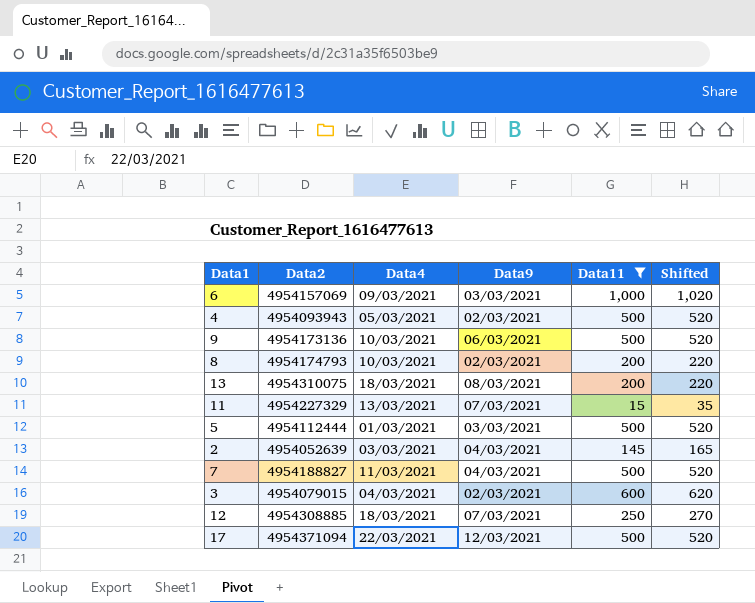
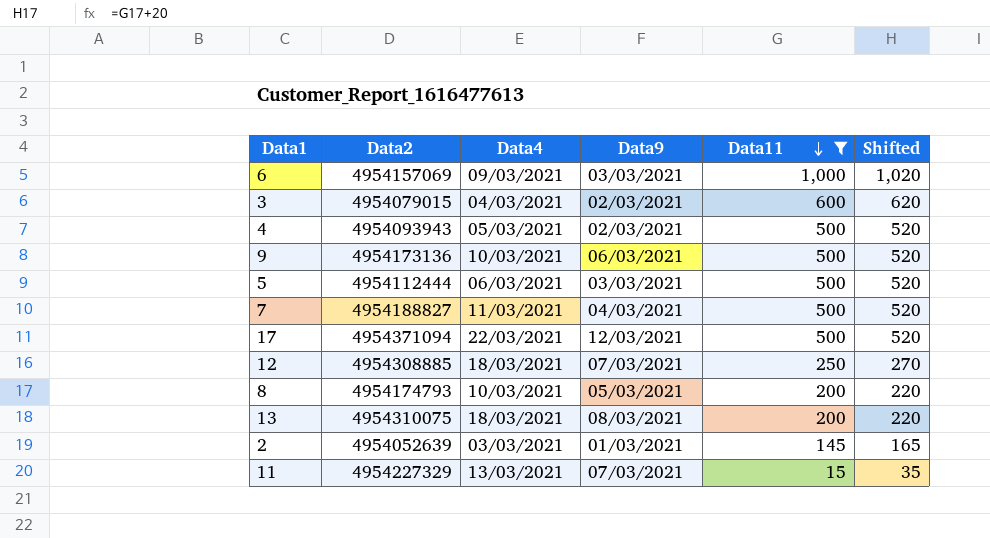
row order: none -> Data11 descending
5 | Data4: 01/03/2021 -> 06/03/2021
8 | Data9: 02/03/2021 -> 05/03/2021
2 | Data9: 04/03/2021 -> 01/03/2021

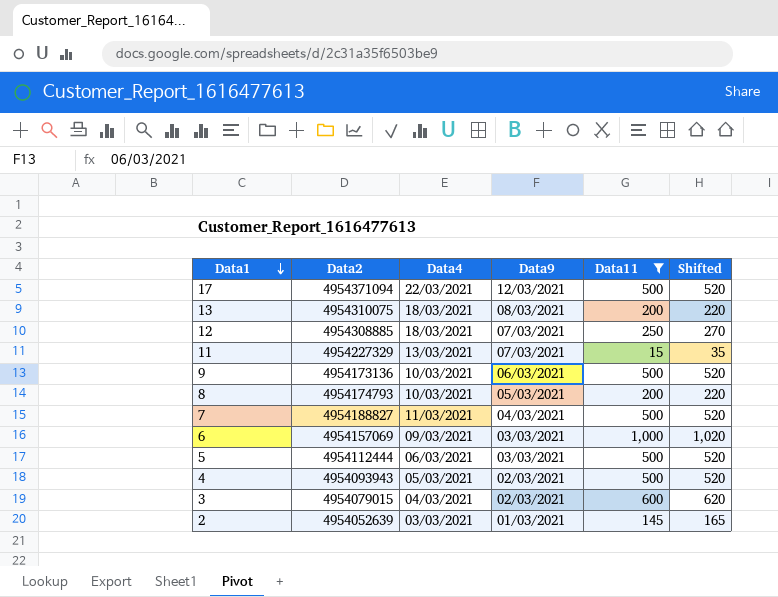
row order: Data11 descending -> Data1 descending

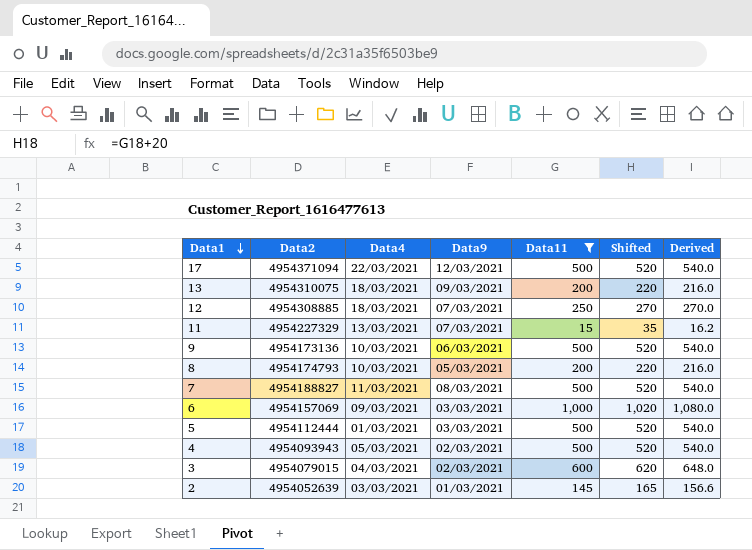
column Derived | formula: none -> [Data11] * 1.08
13 | Data9: 08/03/2021 -> 09/03/2021
7 | Data9: 04/03/2021 -> 08/03/2021
5 | Data4: 06/03/2021 -> 01/03/2021

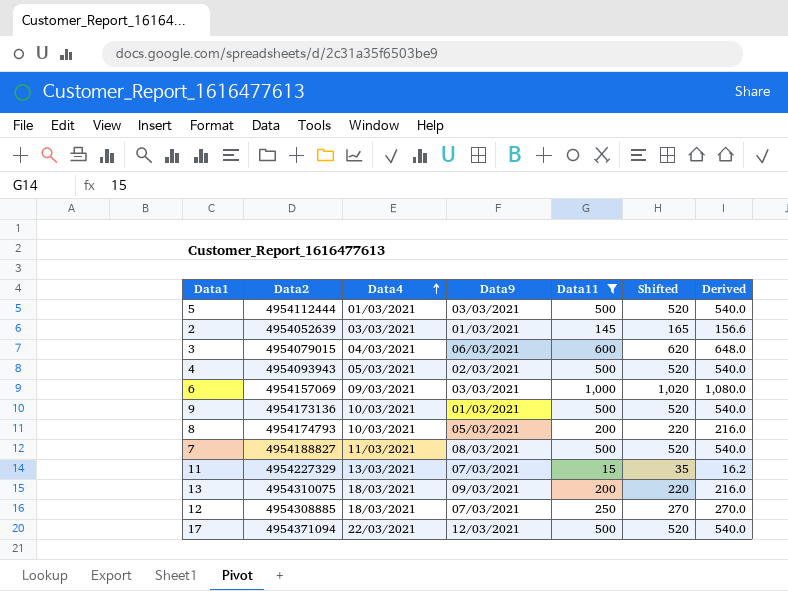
row order: Data1 descending -> Data4 ascending
3 | Data9: 02/03/2021 -> 06/03/2021
9 | Data9: 06/03/2021 -> 01/03/2021

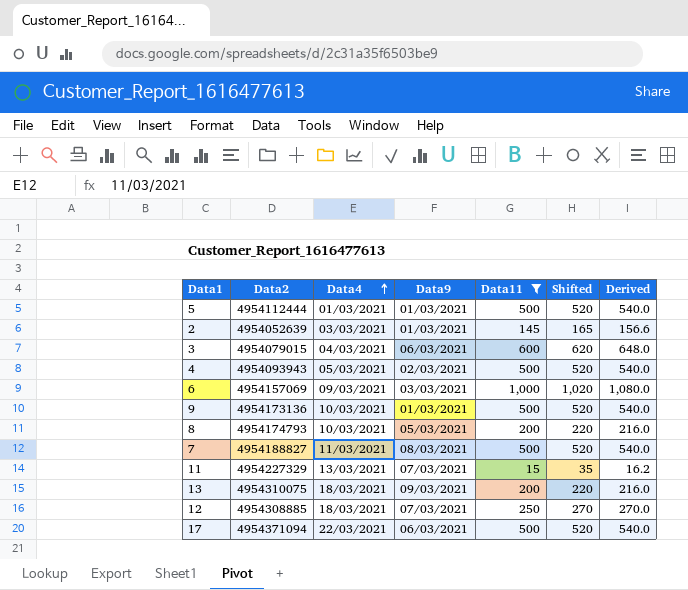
5 | Data9: 03/03/2021 -> 01/03/2021
17 | Data9: 12/03/2021 -> 06/03/2021

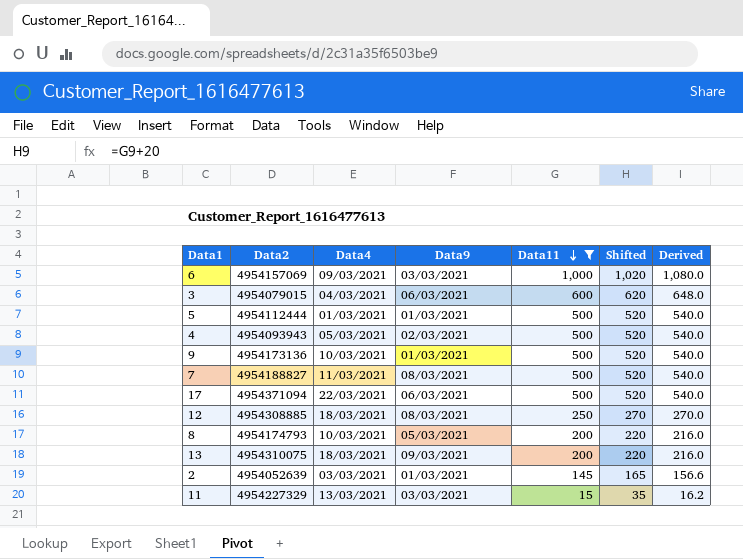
row order: Data4 ascending -> Data11 descending
12 | Data9: 07/03/2021 -> 08/03/2021
11 | Data9: 07/03/2021 -> 03/03/2021

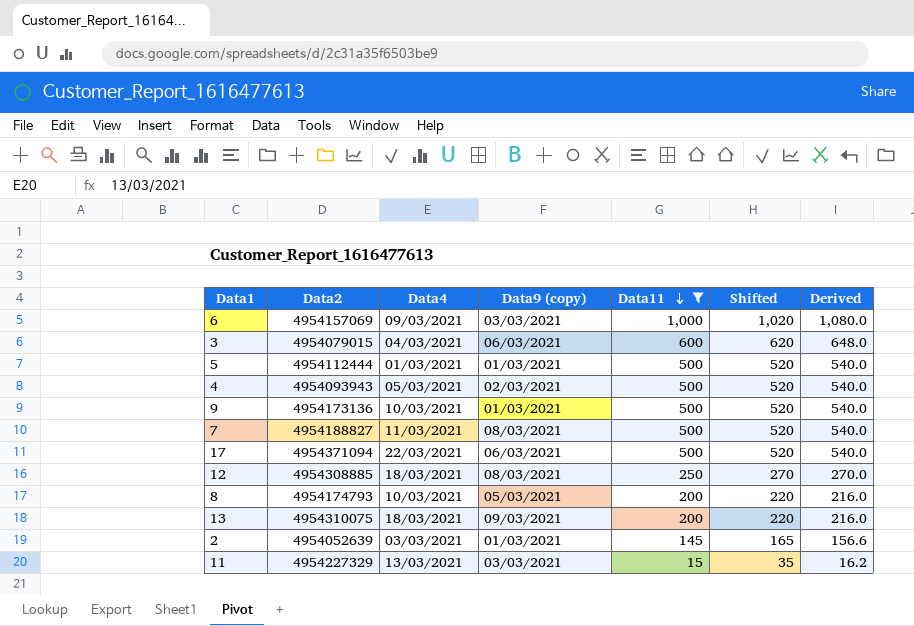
column name: Data9 -> Data9 (copy)

